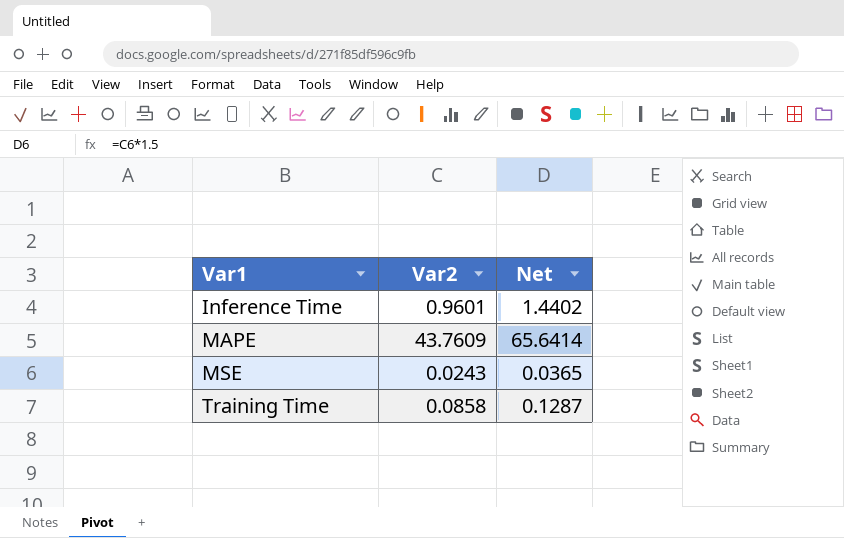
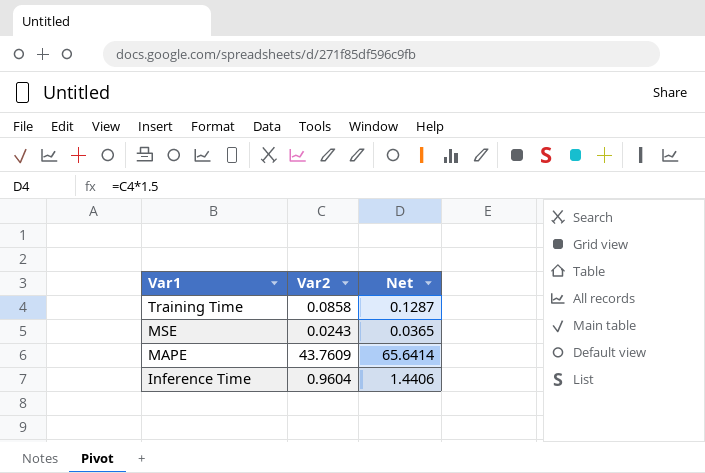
row order: Var1 ascending -> Var1 descending
Inference Time | Var2: 0.9601 -> 0.9604
Inference Time | Net: 1.4402 -> 1.4406

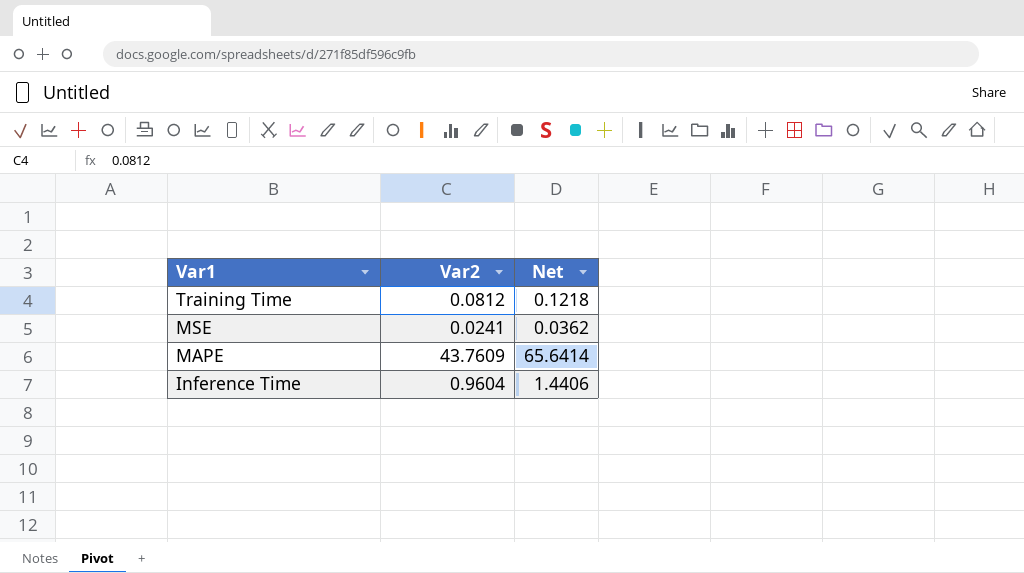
Training Time | Var2: 0.0858 -> 0.0812
Training Time | Net: 0.1287 -> 0.1218
MSE | Var2: 0.0243 -> 0.0241
MSE | Net: 0.0365 -> 0.0362

